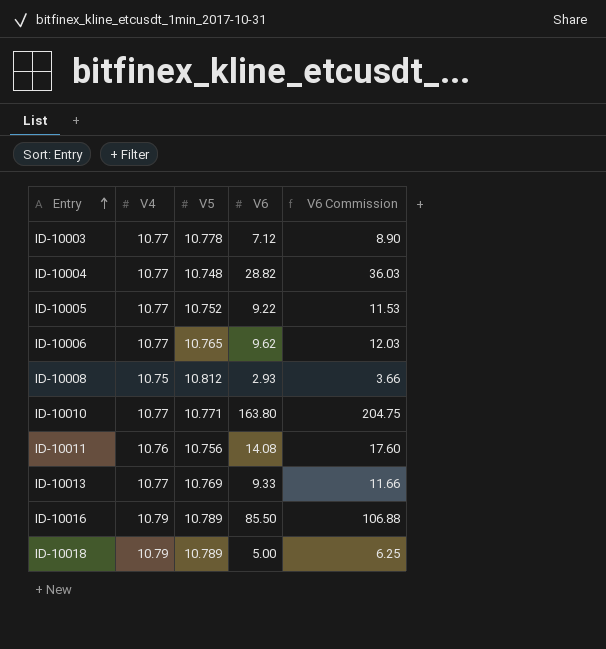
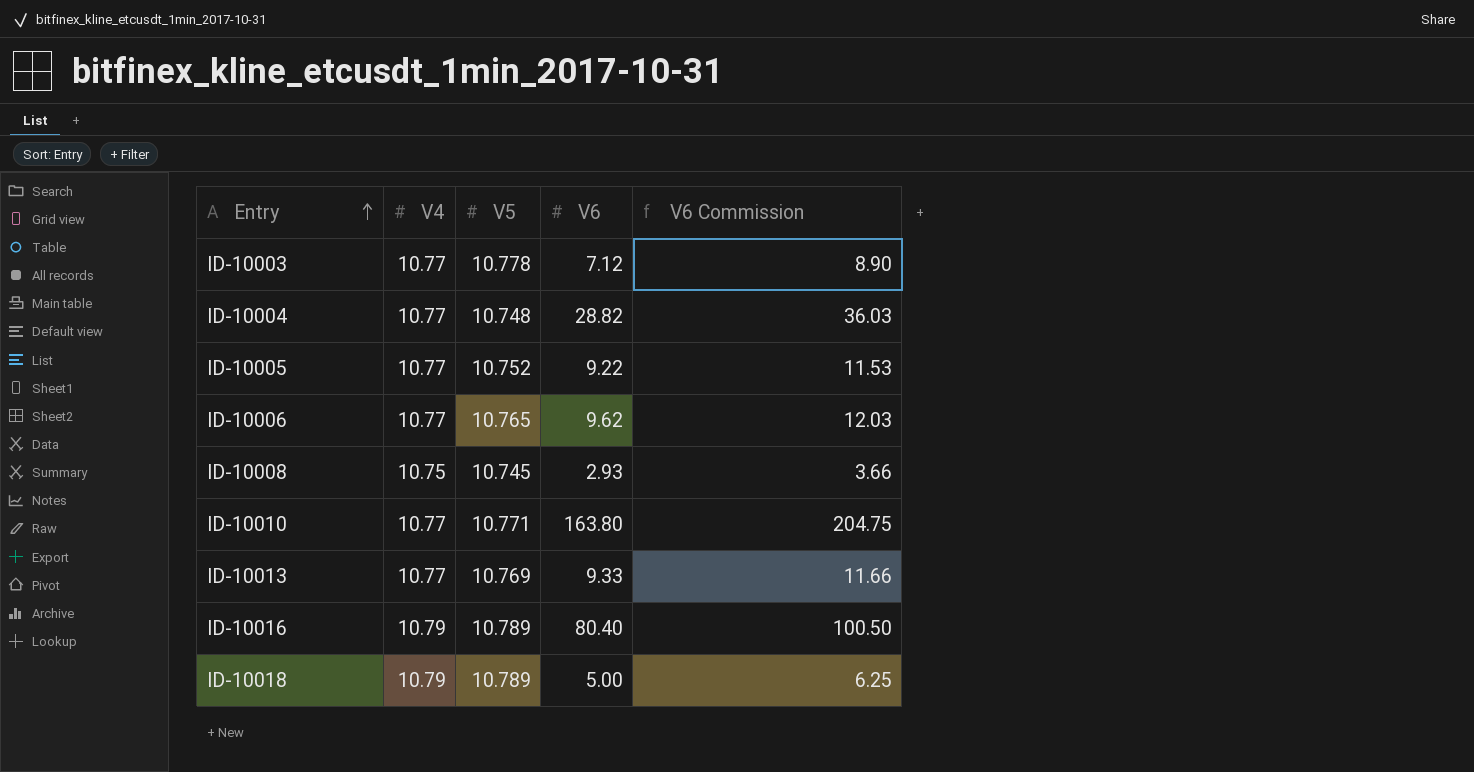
row ID-10011: 10.76 | 10.756 | 14.08 | 17.60 -> none
ID-10008 | V5: 10.812 -> 10.745
ID-10016 | V6: 85.50 -> 80.40
ID-10016 | V6 Commission: 106.88 -> 100.50

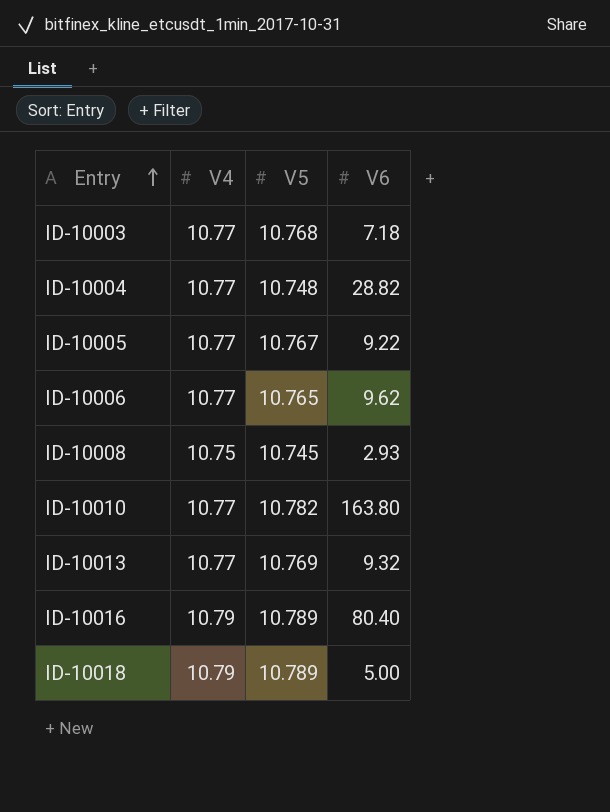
column V6 Commission | formula: [V6] * 1.25 -> none
ID-10003 | V5: 10.778 -> 10.768
ID-10003 | V6: 7.12 -> 7.18
ID-10005 | V5: 10.752 -> 10.767
ID-10010 | V5: 10.771 -> 10.782
ID-10013 | V6: 9.33 -> 9.32

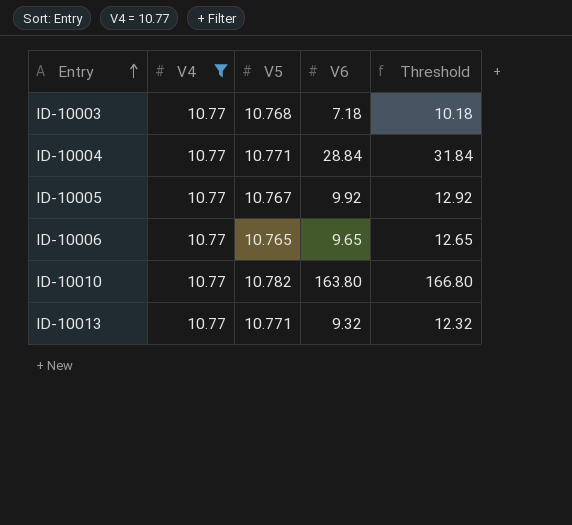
filter: none -> V4 = 10.77
column Threshold | formula: none -> [V6] + 3
ID-10004 | V5: 10.748 -> 10.771
ID-10004 | V6: 28.82 -> 28.84
ID-10005 | V6: 9.22 -> 9.92
ID-10006 | V6: 9.62 -> 9.65
ID-10013 | V5: 10.769 -> 10.771

